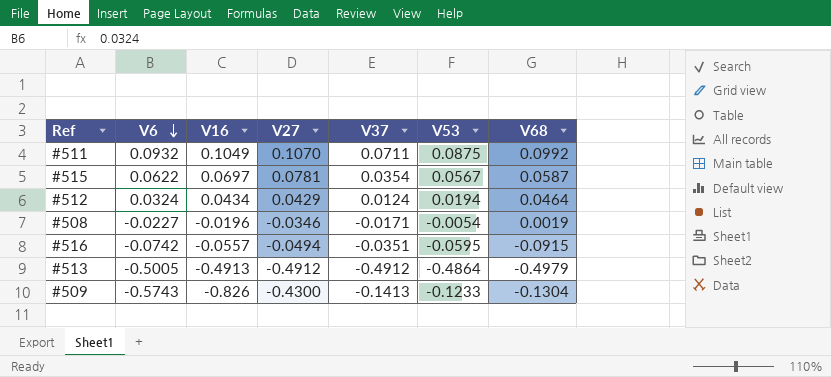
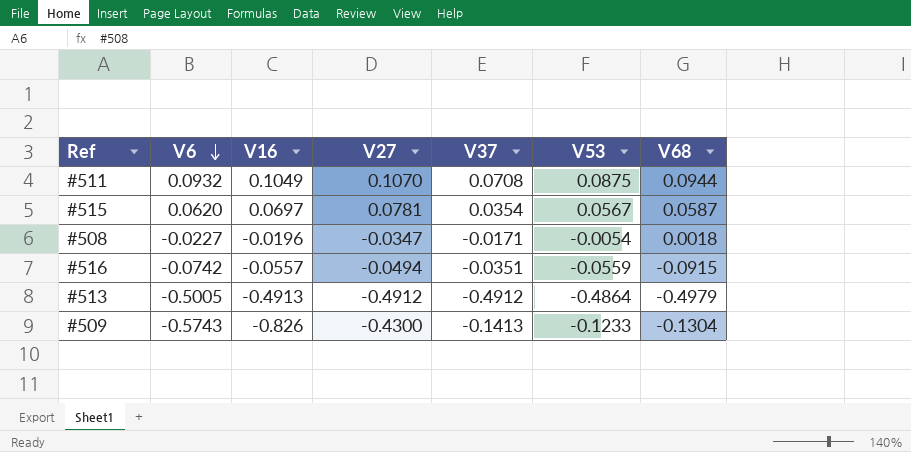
row #512: 0.0324 | 0.0434 | 0.0429 | 0.0124 | 0.0194 | 0.0464 -> none
#511 | V37: 0.0711 -> 0.0708
#511 | V68: 0.0992 -> 0.0944
#515 | V6: 0.0622 -> 0.0620
#508 | V27: -0.0346 -> -0.0347
#508 | V68: 0.0019 -> 0.0018
#516 | V53: -0.0595 -> -0.0559

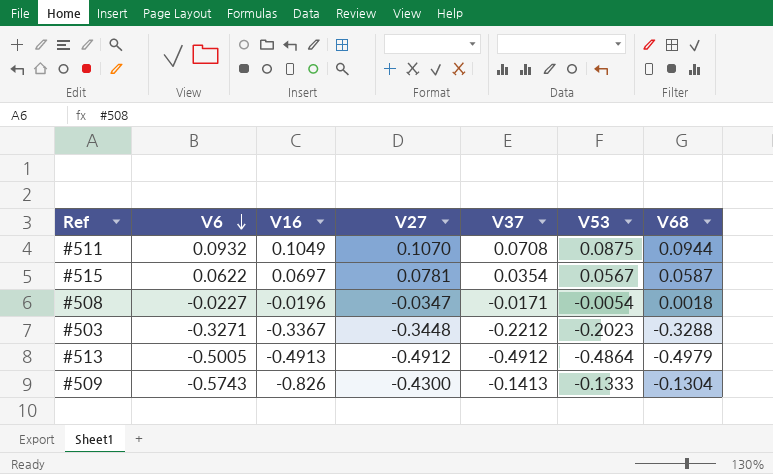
row #516: -0.0742 | -0.0557 | -0.0494 | -0.0351 | -0.0559 | -0.0915 -> none
#515 | V6: 0.0620 -> 0.0622
row #503: none -> -0.3271 | -0.3367 | -0.3448 | -0.2212 | -0.2023 | -0.3288
#509 | V53: -0.1233 -> -0.1333

